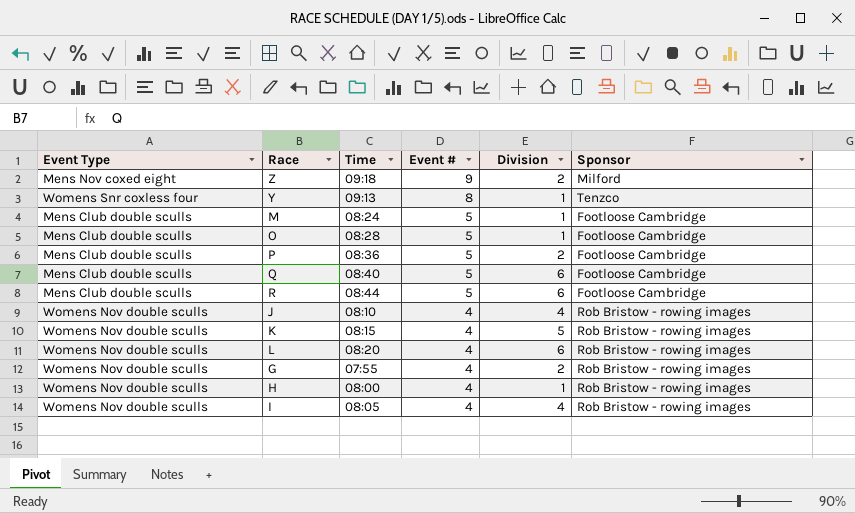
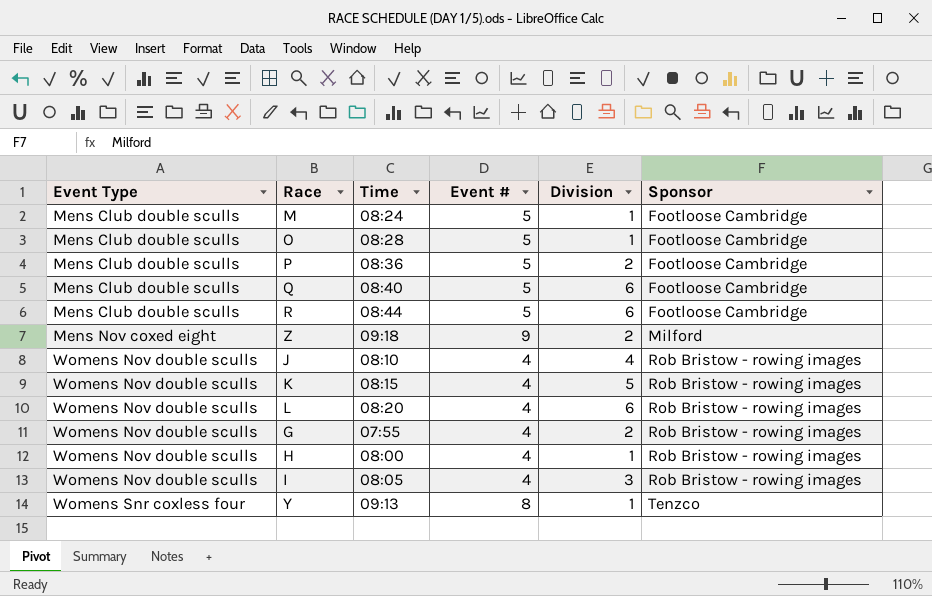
row order: Event # descending -> Event Type ascending
I | Division: 4 -> 3

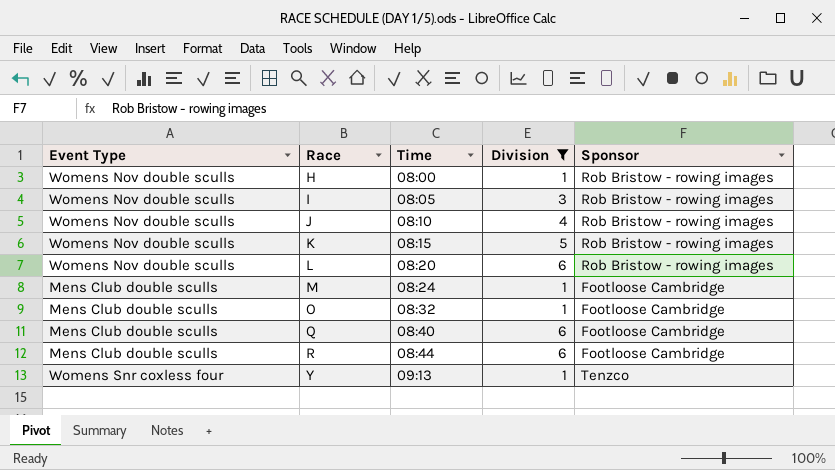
filter: none -> Division != 2
row order: Event Type ascending -> Race ascending
column Event # | position: 4 -> none
O | Time: 08:28 -> 08:32

